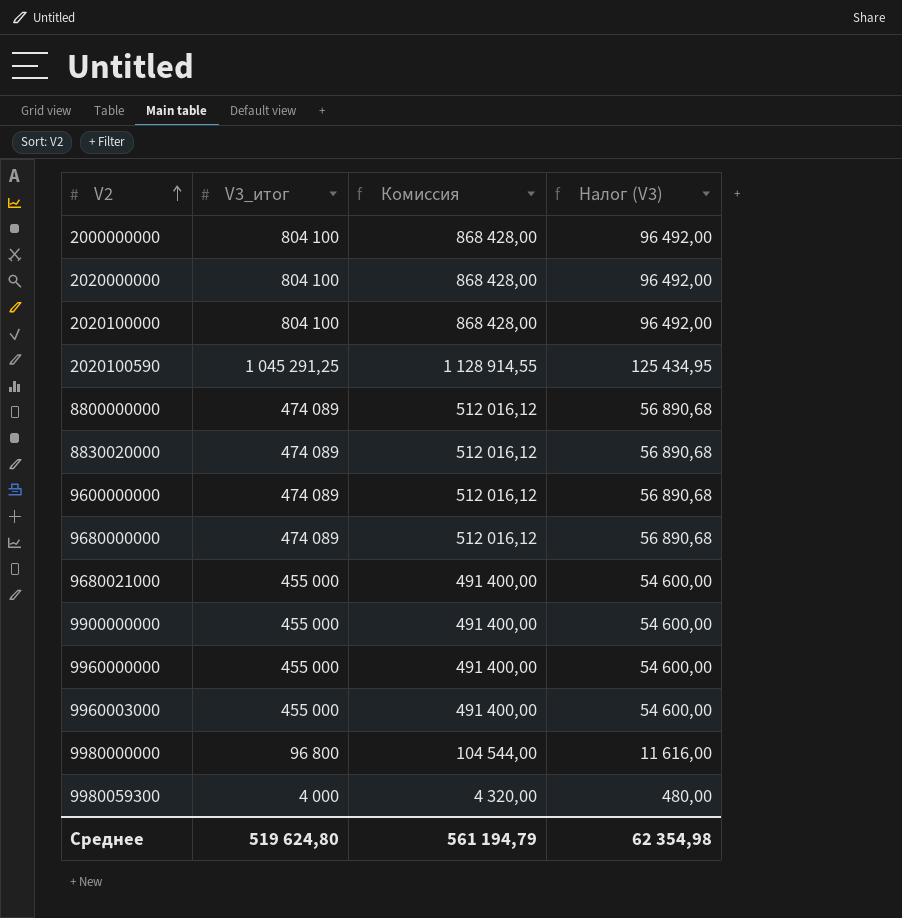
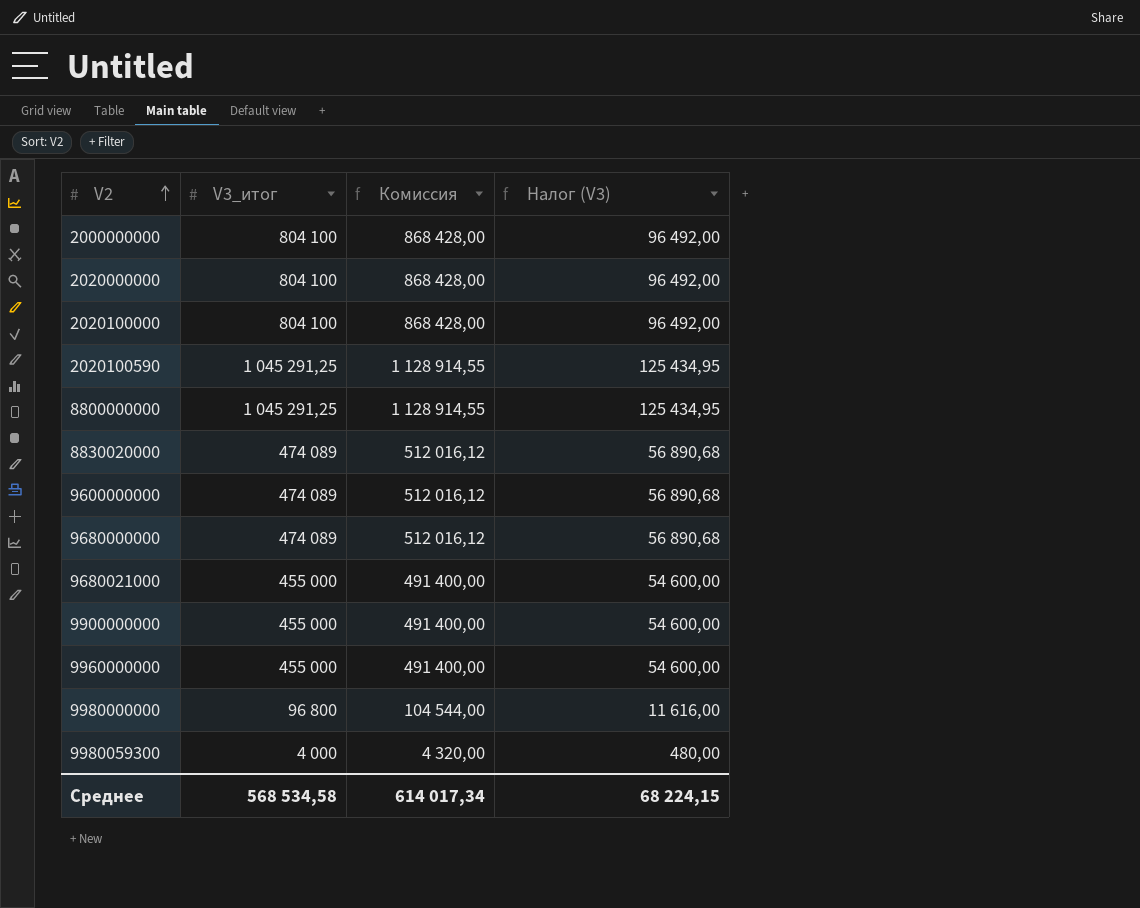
row 9960003000: 455 000 | 491 400,00 | 54 600,00 -> none
8800000000 | V3_итог: 474 089 -> 1 045 291,25
8800000000 | Комиссия: 512 016,12 -> 1 128 914,55
8800000000 | Налог (V3): 56 890,68 -> 125 434,95
Среднее | V3_итог: 519 624,80 -> 568 534,58
Среднее | Комиссия: 561 194,79 -> 614 017,34
Среднее | Налог (V3): 62 354,98 -> 68 224,15

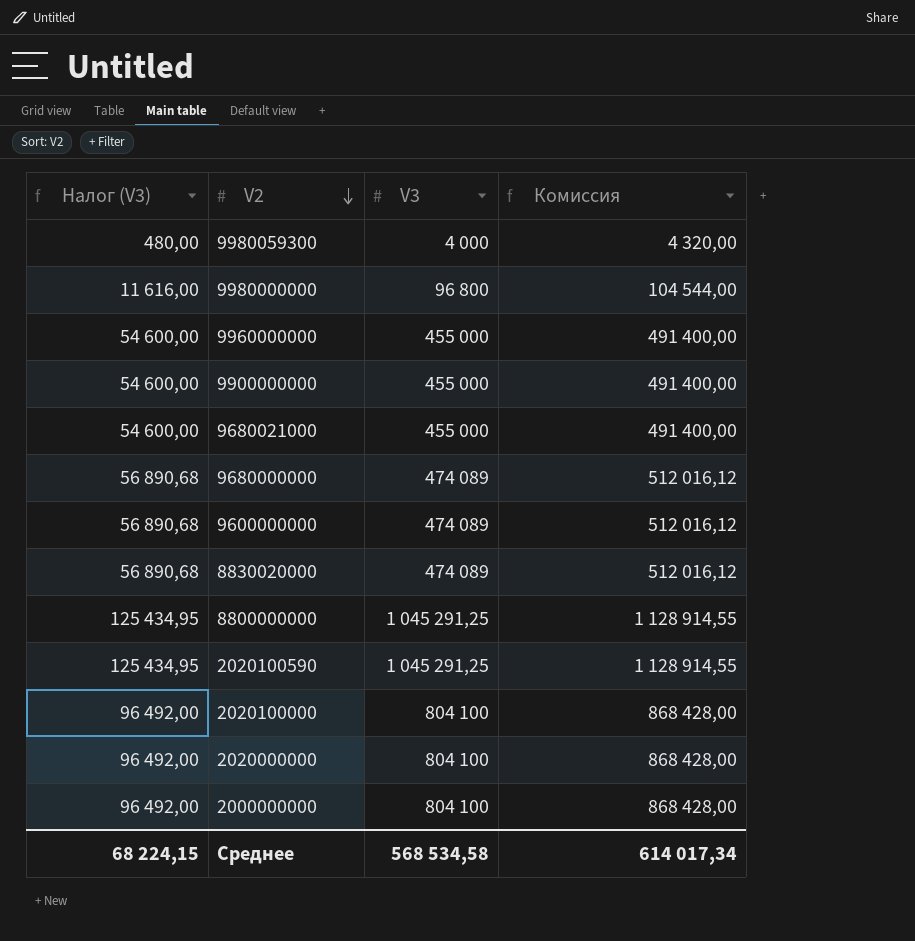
row order: V2 ascending -> V2 descending
column Налог (V3) | position: 4 -> 1
column name: V3_итог -> V3

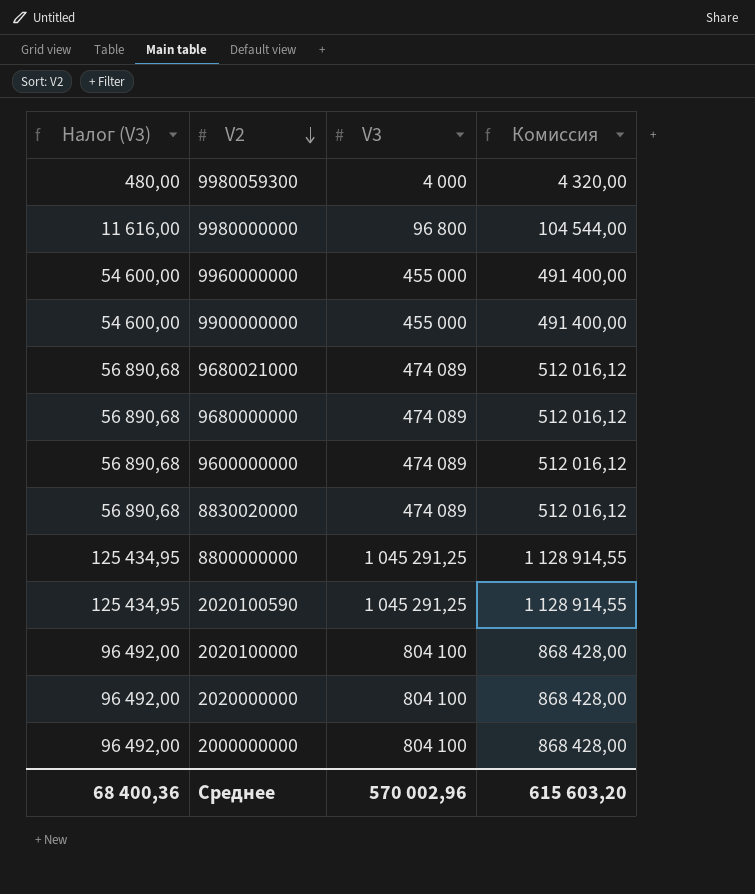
9680021000 | Налог (V3): 54 600,00 -> 56 890,68
9680021000 | V3: 455 000 -> 474 089
9680021000 | Комиссия: 491 400,00 -> 512 016,12
Среднее | Налог (V3): 68 224,15 -> 68 400,36
Среднее | V3: 568 534,58 -> 570 002,96
Среднее | Комиссия: 614 017,34 -> 615 603,20

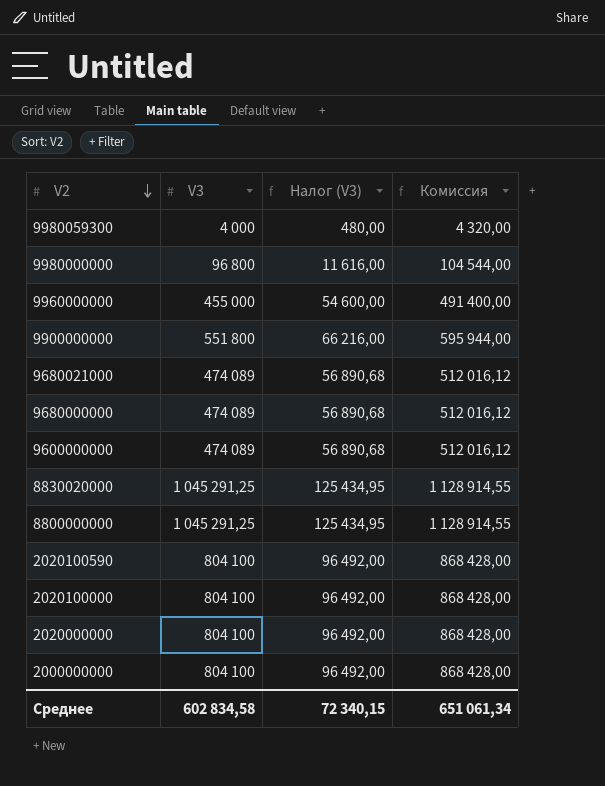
column Налог (V3) | position: 1 -> 3
9900000000 | V3: 455 000 -> 551 800
9900000000 | Налог (V3): 54 600,00 -> 66 216,00
9900000000 | Комиссия: 491 400,00 -> 595 944,00
8830020000 | V3: 474 089 -> 1 045 291,25
8830020000 | Налог (V3): 56 890,68 -> 125 434,95
8830020000 | Комиссия: 512 016,12 -> 1 128 914,55
2020100590 | V3: 1 045 291,25 -> 804 100
2020100590 | Налог (V3): 125 434,95 -> 96 492,00
2020100590 | Комиссия: 1 128 914,55 -> 868 428,00
Среднее | V3: 570 002,96 -> 602 834,58
Среднее | Налог (V3): 68 400,36 -> 72 340,15
Среднее | Комиссия: 615 603,20 -> 651 061,34

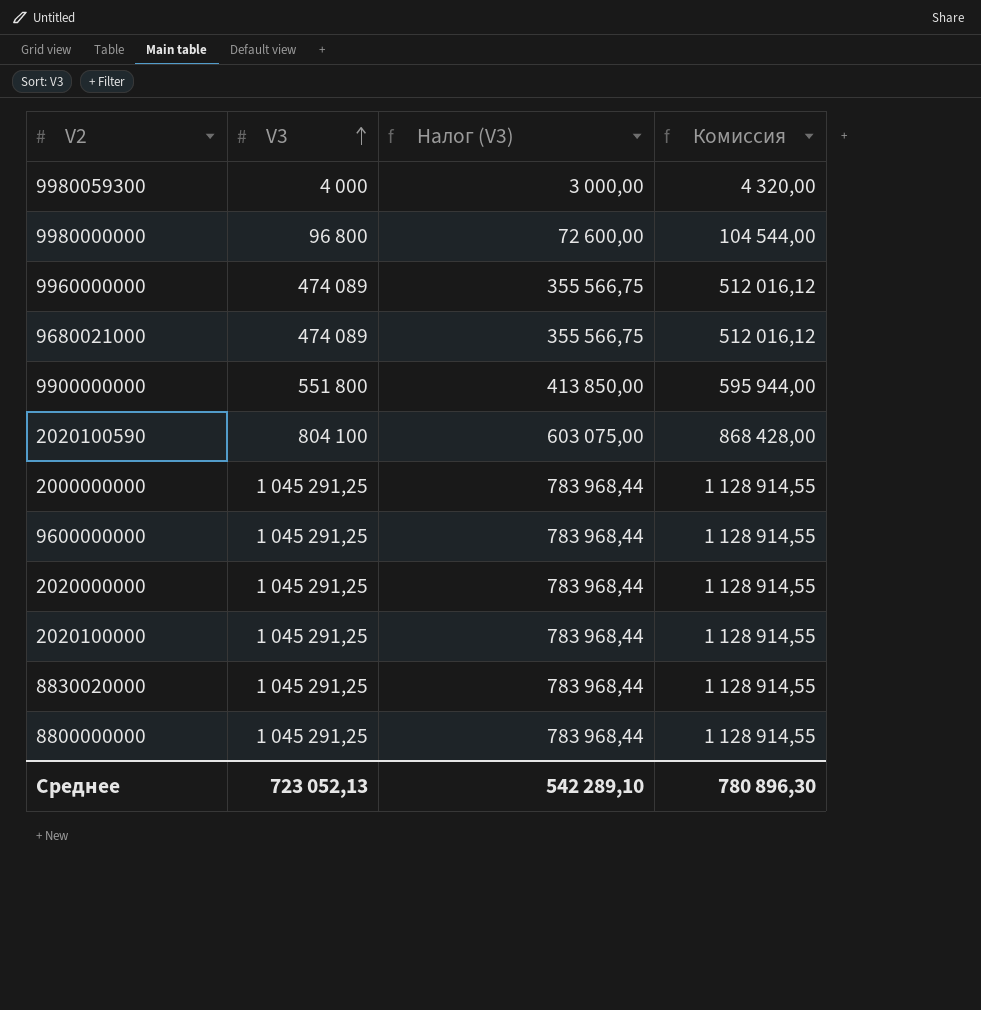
row order: V2 descending -> V3 ascending
column Налог (V3) | formula: [V3] * 0,12 -> [V3] * 0,75
row 9680000000: 474 089 | 56 890,68 | 512 016,12 -> none
9960000000 | V3: 455 000 -> 474 089
9960000000 | Комиссия: 491 400,00 -> 512 016,12
2000000000 | V3: 804 100 -> 1 045 291,25
2000000000 | Комиссия: 868 428,00 -> 1 128 914,55
9600000000 | V3: 474 089 -> 1 045 291,25
9600000000 | Комиссия: 512 016,12 -> 1 128 914,55
2020000000 | V3: 804 100 -> 1 045 291,25
2020000000 | Комиссия: 868 428,00 -> 1 128 914,55
2020100000 | V3: 804 100 -> 1 045 291,25
2020100000 | Комиссия: 868 428,00 -> 1 128 914,55
Среднее | V3: 602 834,58 -> 723 052,13
Среднее | Налог (V3): 72 340,15 -> 542 289,10
Среднее | Комиссия: 651 061,34 -> 780 896,30

